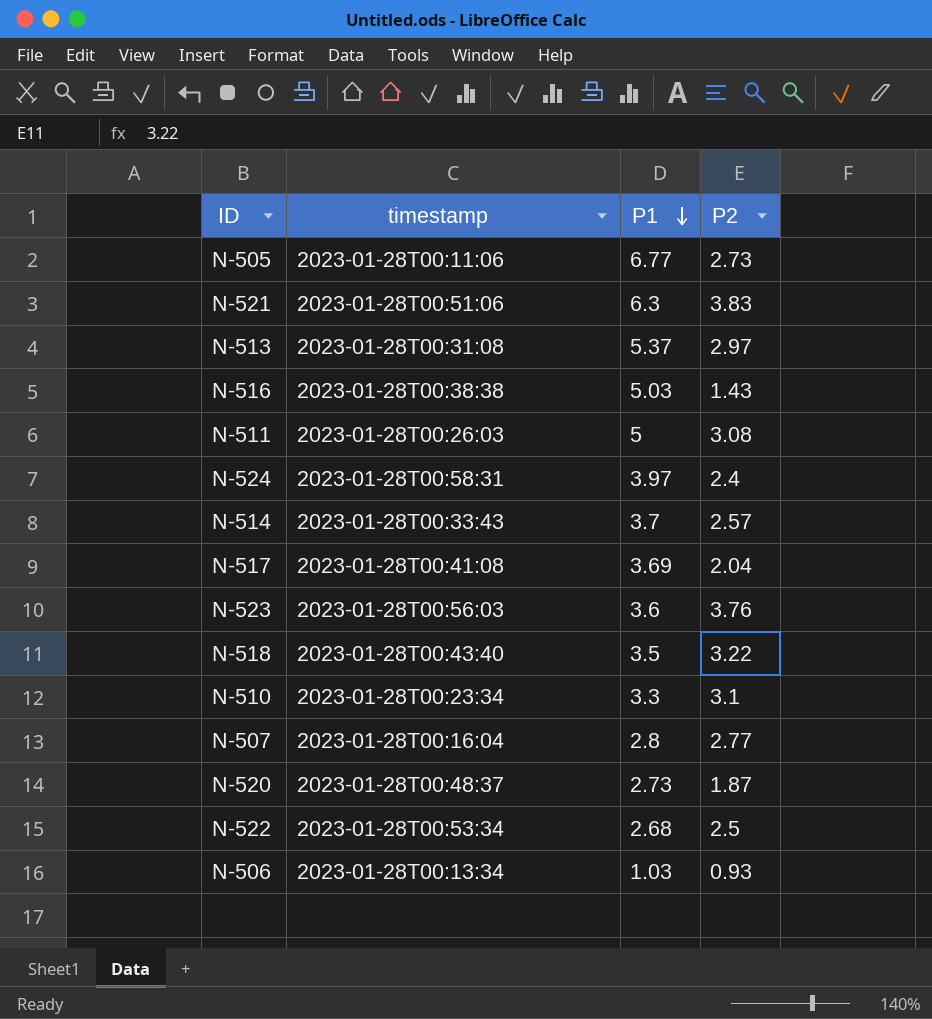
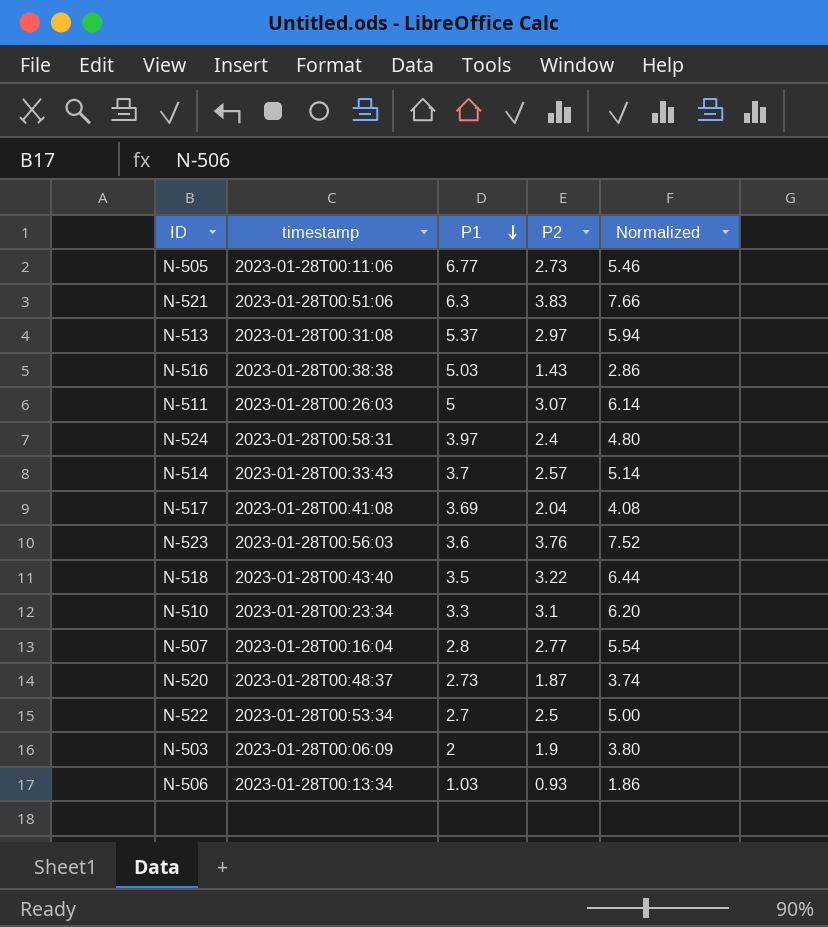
column Normalized | formula: none -> [P2] * 2
N-511 | P2: 3.08 -> 3.07
N-522 | P1: 2.68 -> 2.7
row N-503: none -> 2023-01-28T00:06:09 | 2 | 1.9 | 3.80

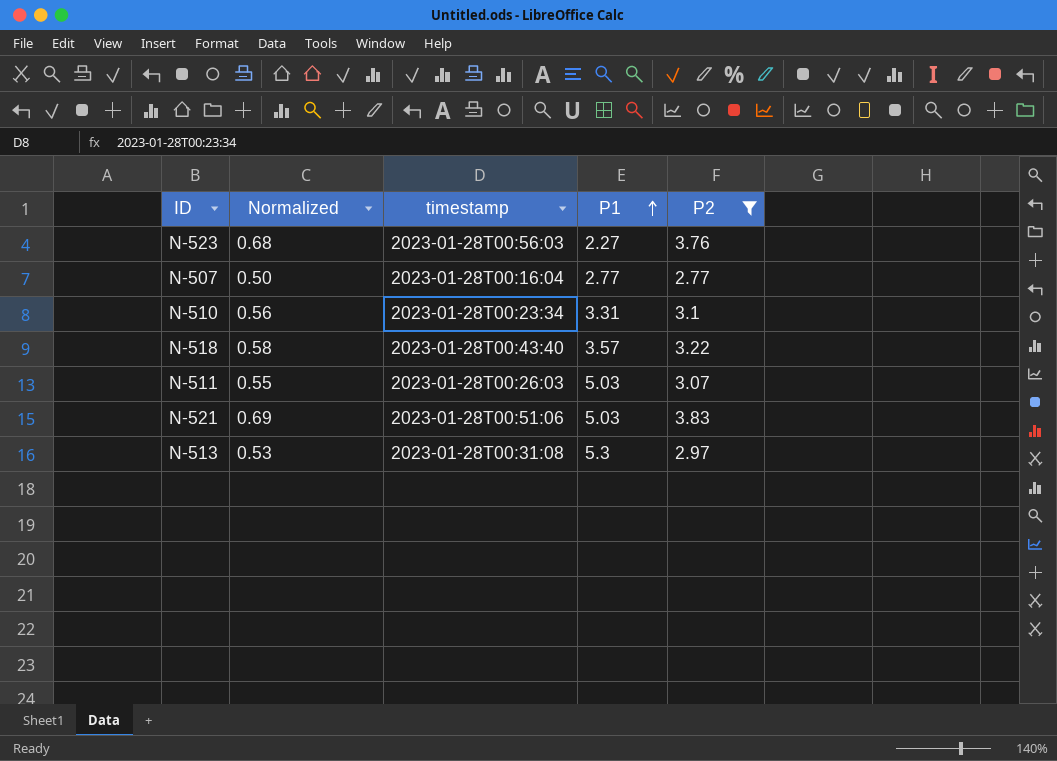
filter: none -> P2 >= 2.77
row order: P1 descending -> P1 ascending
column Normalized | formula: [P2] * 2 -> [P2] * 0.18
column Normalized | position: 5 -> 2
N-523 | P1: 3.6 -> 2.27
N-507 | P1: 2.8 -> 2.77
N-510 | P1: 3.3 -> 3.31
N-518 | P1: 3.5 -> 3.57
N-511 | P1: 5 -> 5.03
N-521 | P1: 6.3 -> 5.03
N-513 | P1: 5.37 -> 5.3

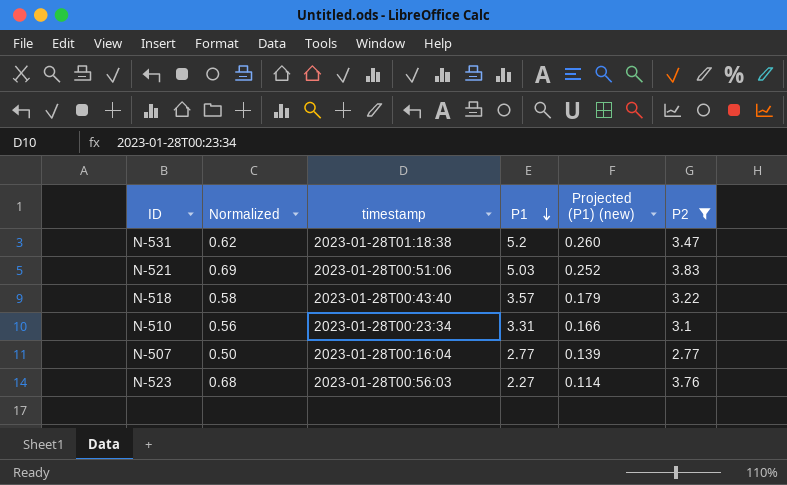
row order: P1 ascending -> P1 descending
column Projected (P1) (new) | formula: none -> [P1] * 0.05
row N-511: 0.55 | 2023-01-28T00:26:03 | 5.03 | 3.07 -> none
row N-513: 0.53 | 2023-01-28T00:31:08 | 5.3 | 2.97 -> none
row N-531: none -> 0.62 | 2023-01-28T01:18:38 | 5.2 | 0.260 | 3.47

